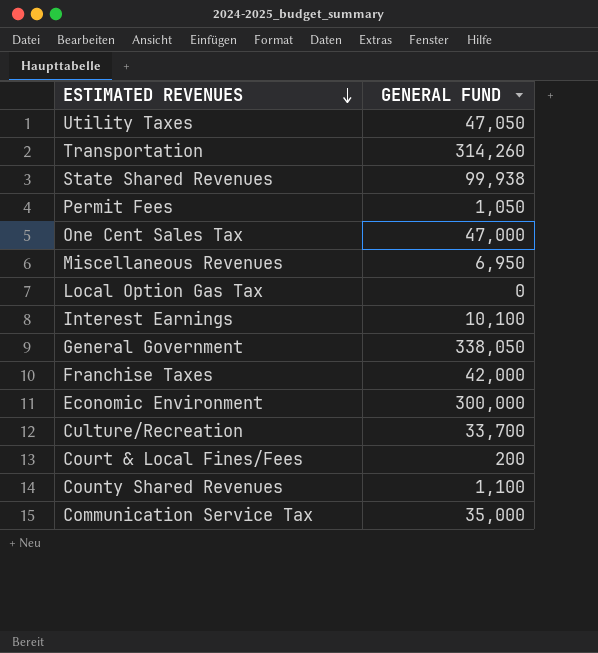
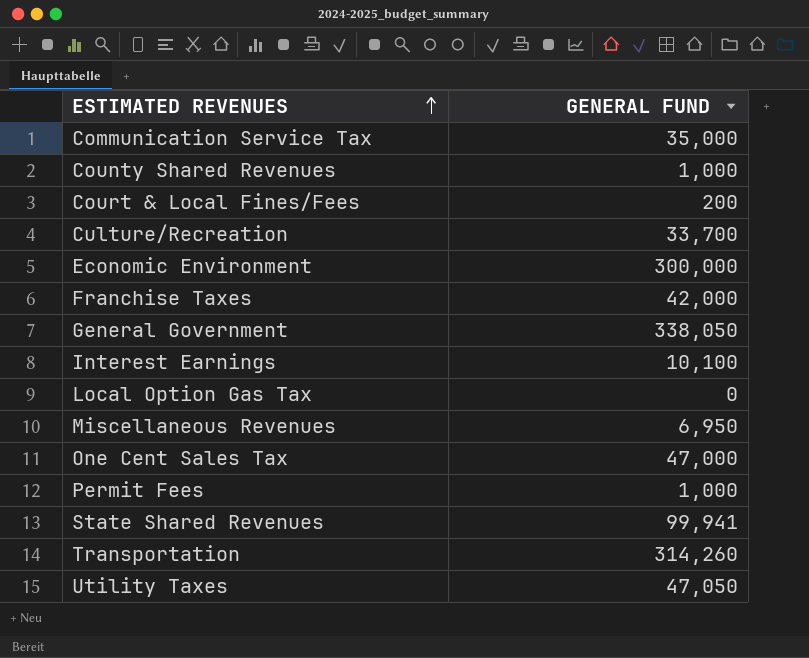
row order: ESTIMATED REVENUES descending -> ESTIMATED REVENUES ascending
County Shared Revenues | GENERAL FUND: 1,100 -> 1,000
Permit Fees | GENERAL FUND: 1,050 -> 1,000
State Shared Revenues | GENERAL FUND: 99,938 -> 99,941

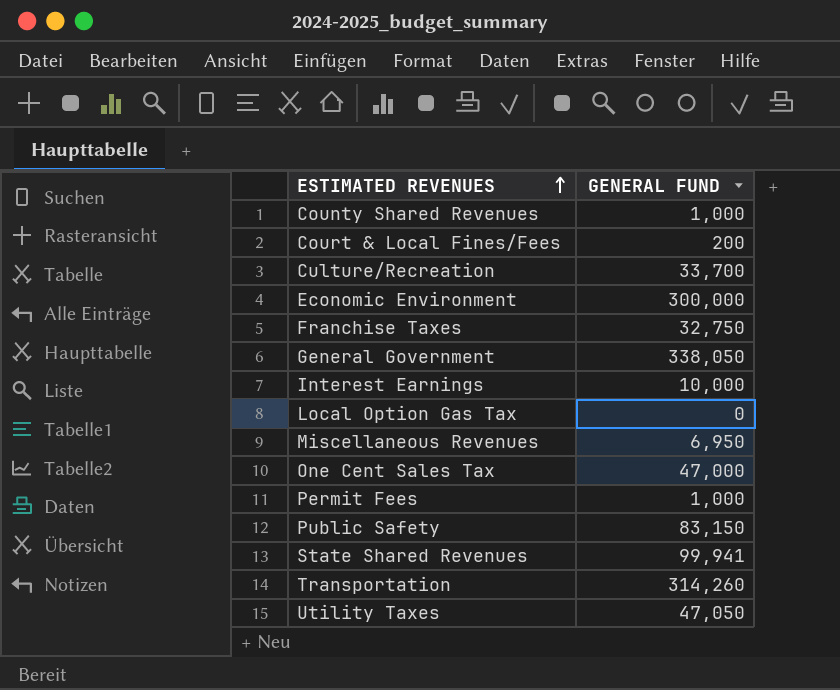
row Communication Service Tax: 35,000 -> none
Franchise Taxes | GENERAL FUND: 42,000 -> 32,750
Interest Earnings | GENERAL FUND: 10,100 -> 10,000
row Public Safety: none -> 83,150

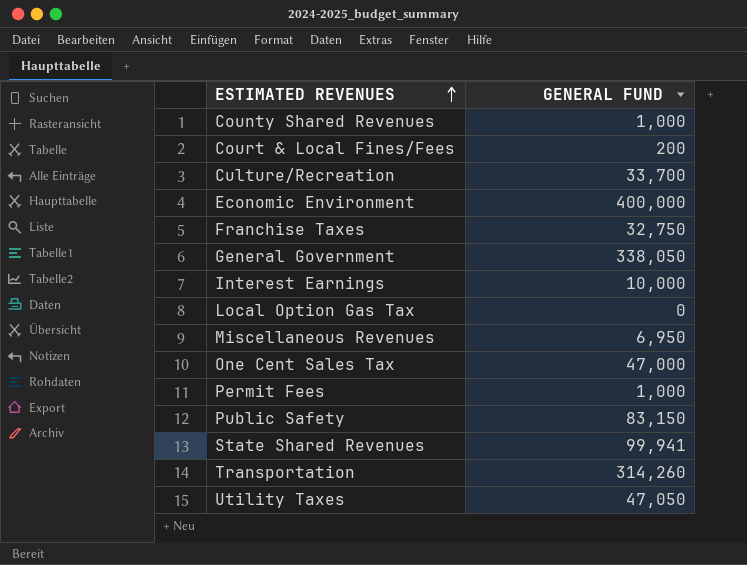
Economic Environment | GENERAL FUND: 300,000 -> 400,000

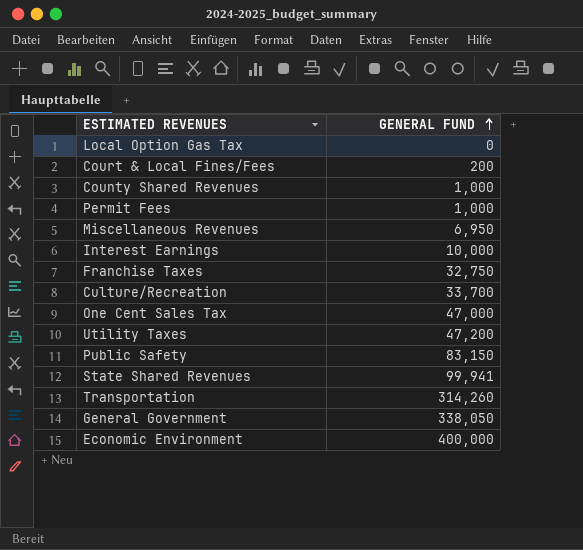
row order: ESTIMATED REVENUES ascending -> GENERAL FUND ascending
Utility Taxes | GENERAL FUND: 47,050 -> 47,200

